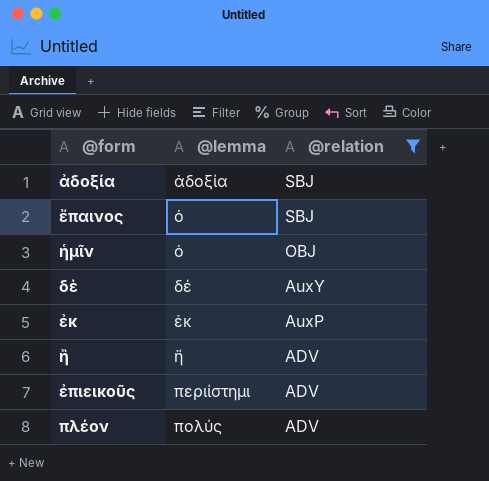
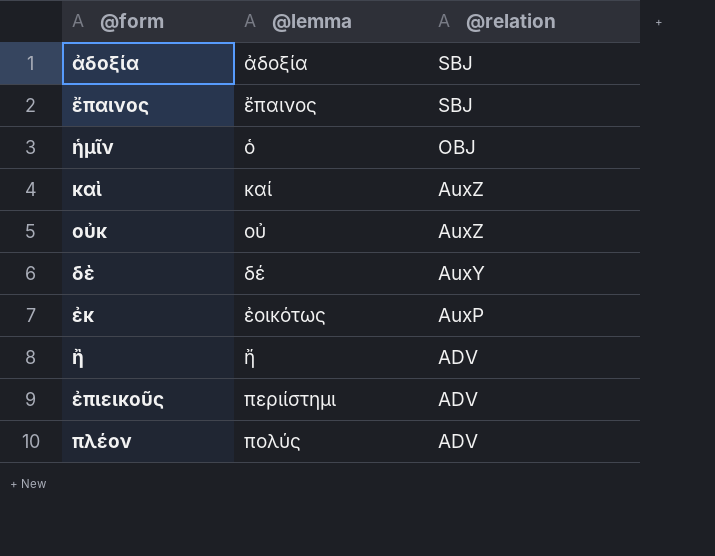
filter: @relation != AuxZ -> none
ἔπαινος | @lemma: ὁ -> ἔπαινος
ἐκ | @lemma: ἐκ -> ἐοικότως

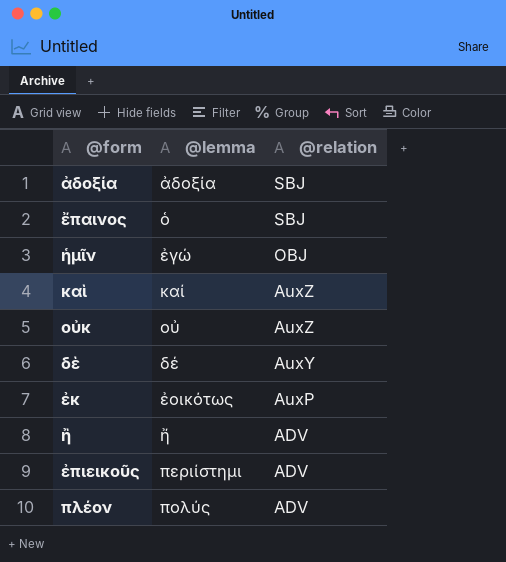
ἔπαινος | @lemma: ἔπαινος -> ὁ
ἡμῖν | @lemma: ὁ -> ἐγώ

